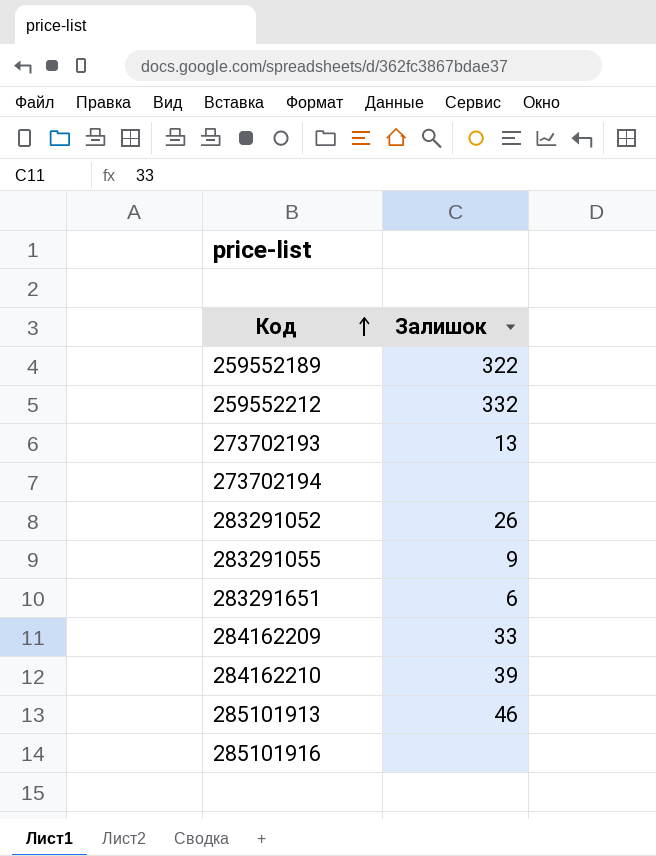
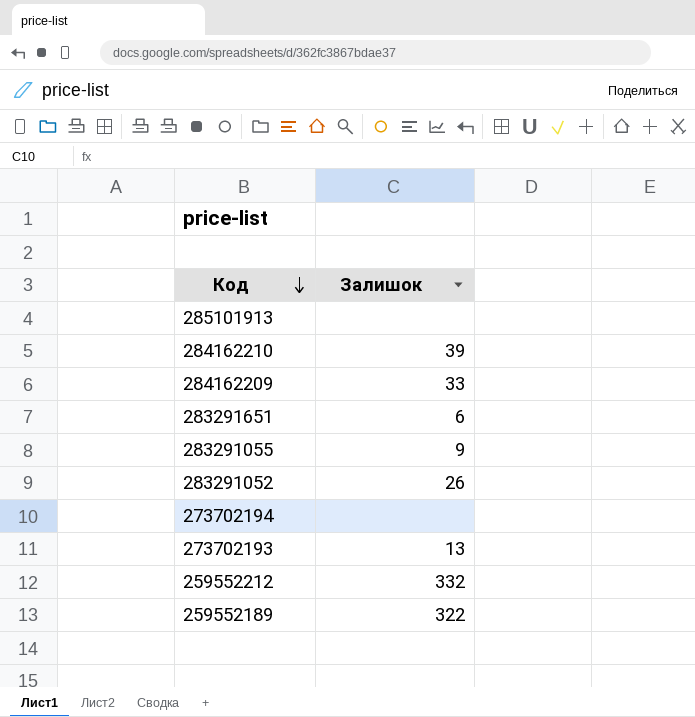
row order: Код ascending -> Код descending
row 285101916: none -> none
285101913 | Залишок: 46 -> none

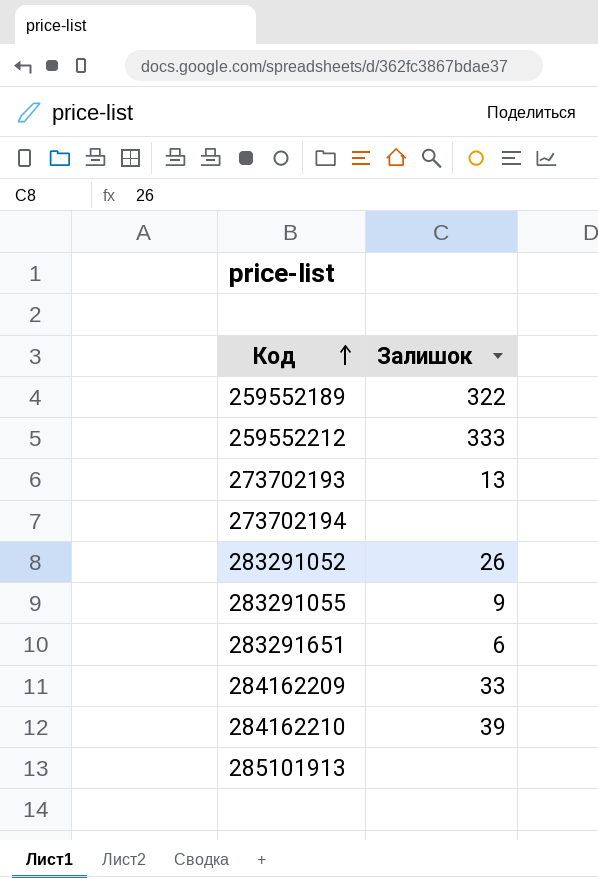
row order: Код descending -> Код ascending
259552212 | Залишок: 332 -> 333

